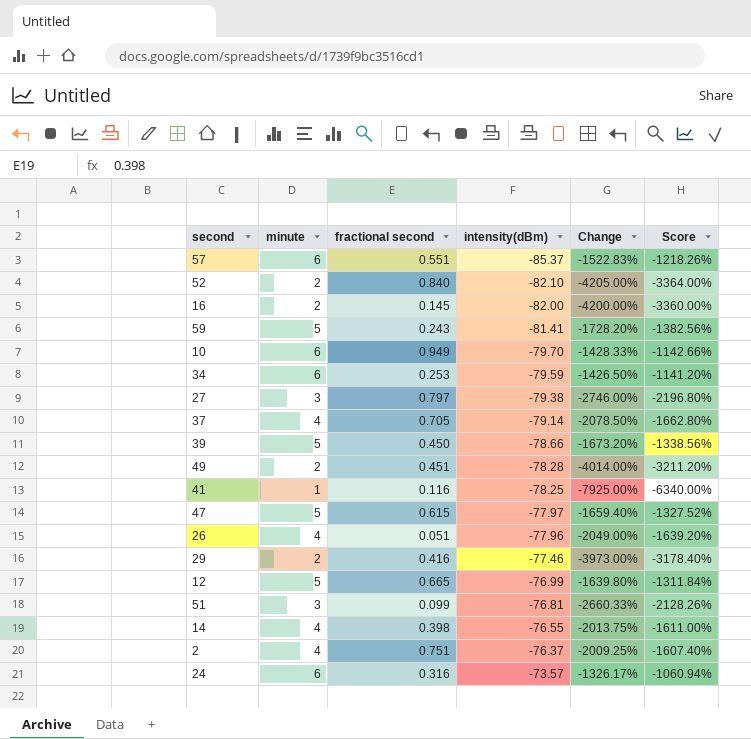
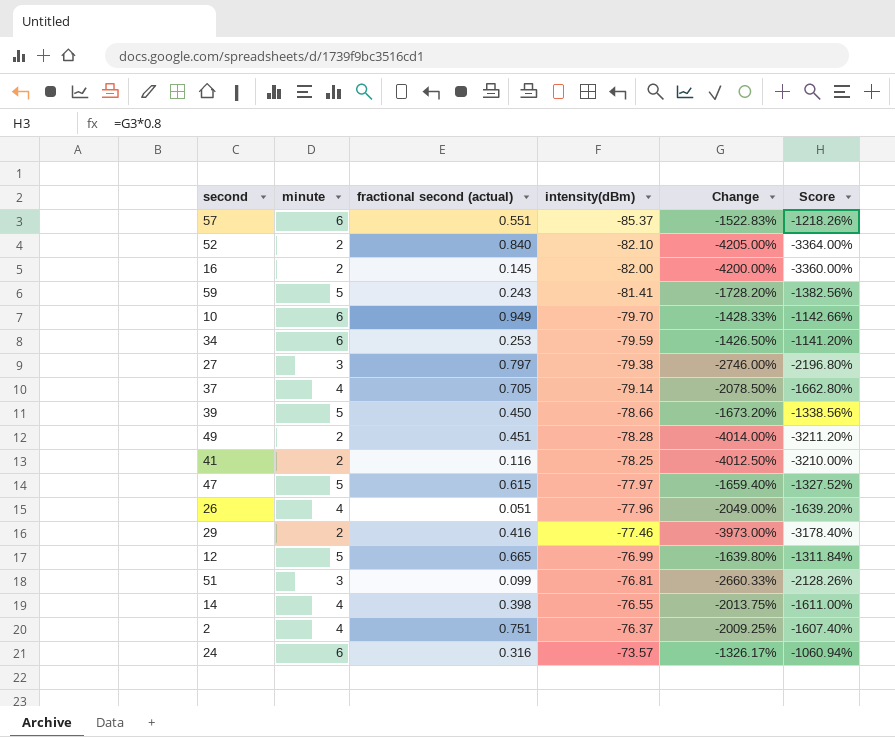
column name: fractional second -> fractional second (actual)
41 | minute: 1 -> 2
41 | Change: -7925.00% -> -4012.50%
41 | Score: -6340.00% -> -3210.00%

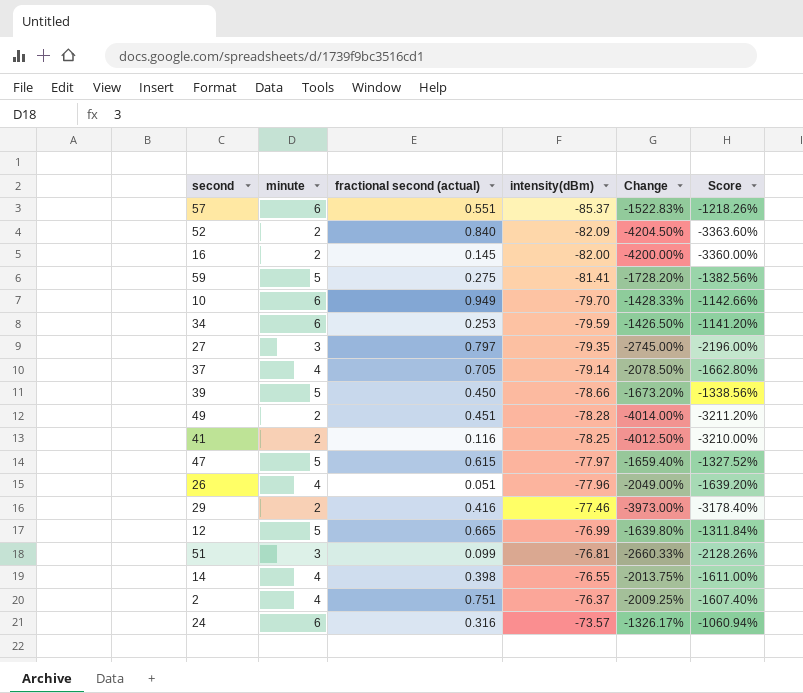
52 | intensity(dBm): -82.10 -> -82.09
52 | Change: -4205.00% -> -4204.50%
52 | Score: -3364.00% -> -3363.60%
59 | fractional second (actual): 0.243 -> 0.275
27 | intensity(dBm): -79.38 -> -79.35
27 | Change: -2746.00% -> -2745.00%
27 | Score: -2196.80% -> -2196.00%

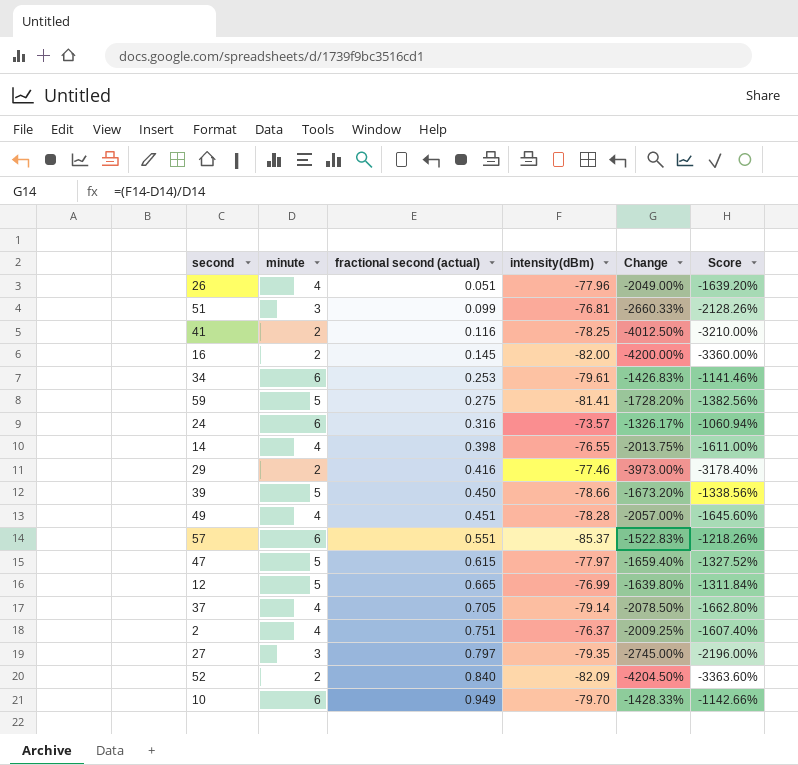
row order: intensity(dBm) ascending -> fractional second (actual) ascending
34 | intensity(dBm): -79.59 -> -79.61
34 | Change: -1426.50% -> -1426.83%
34 | Score: -1141.20% -> -1141.46%
49 | minute: 2 -> 4
49 | Change: -4014.00% -> -2057.00%
49 | Score: -3211.20% -> -1645.60%

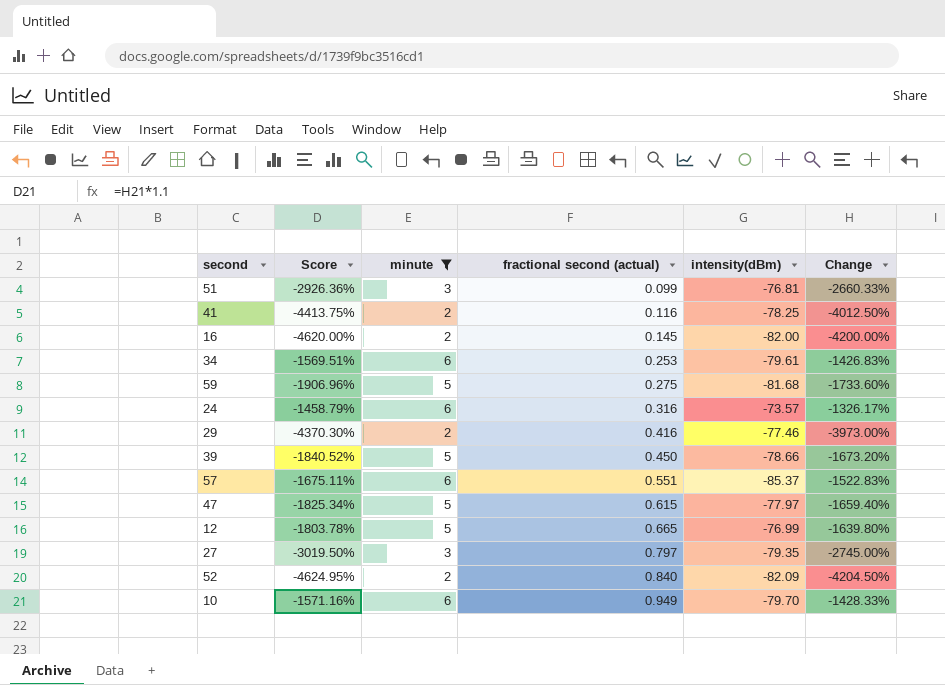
filter: none -> minute != 4
column Score | formula: [Change] * 0.8 -> [Change] * 1.1
column Score | position: 6 -> 2
59 | intensity(dBm): -81.41 -> -81.68
59 | Change: -1728.20% -> -1733.60%

